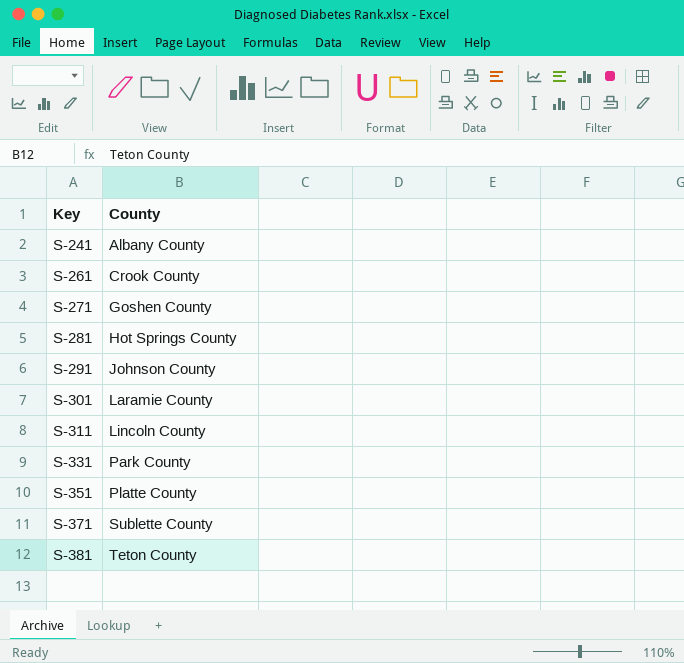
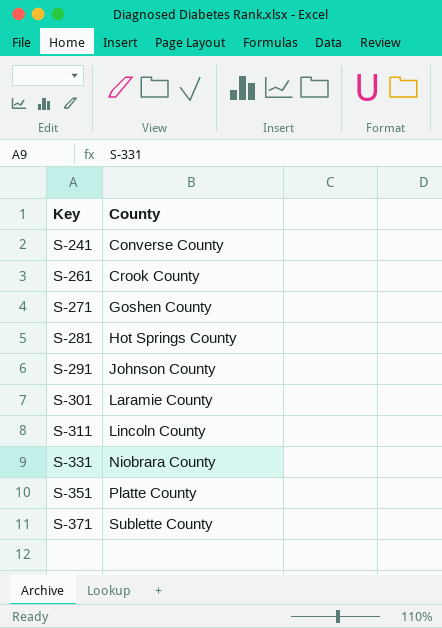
row S-381: Teton County -> none
S-241 | County: Albany County -> Converse County
S-331 | County: Park County -> Niobrara County

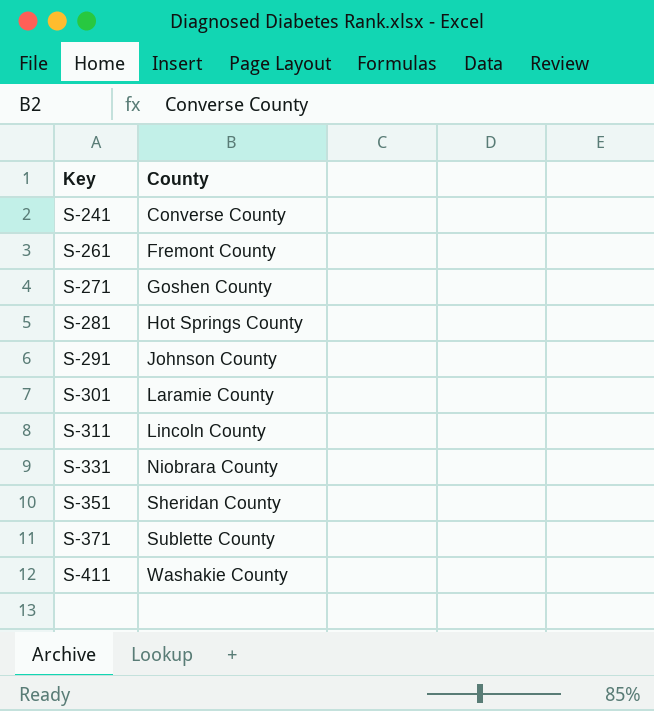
S-261 | County: Crook County -> Fremont County
S-351 | County: Platte County -> Sheridan County
row S-411: none -> Washakie County

